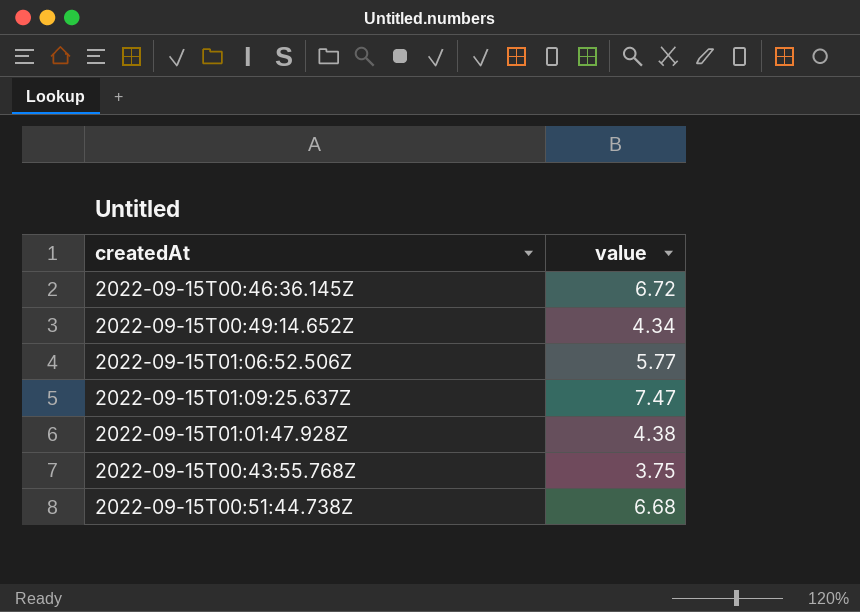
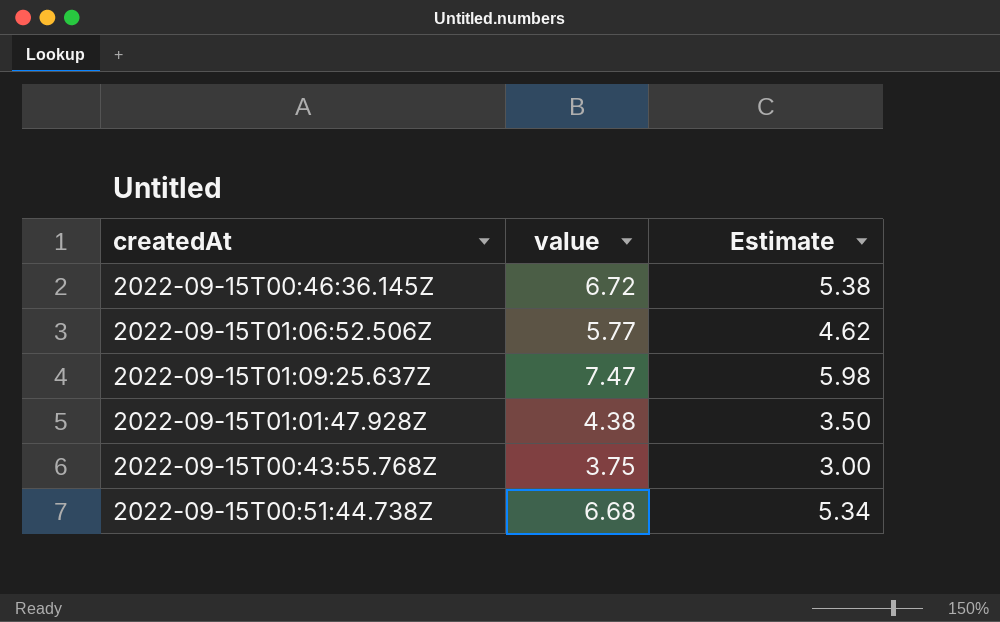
column Estimate | formula: none -> [value] * 0.8
row 2022-09-15T00:49:14.652Z: 4.34 -> none

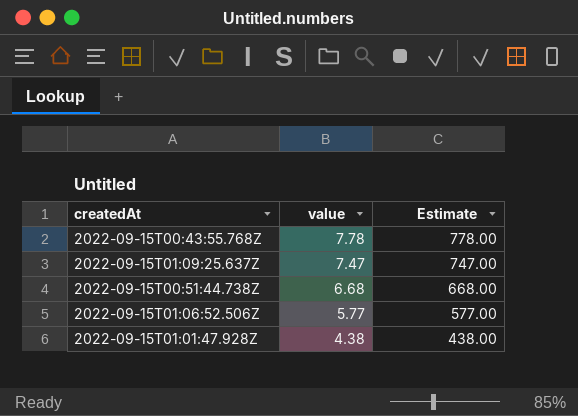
row order: none -> value descending
column Estimate | formula: [value] * 0.8 -> [value] * 100
row 2022-09-15T00:46:36.145Z: 6.72 | 5.38 -> none
2022-09-15T00:43:55.768Z | value: 3.75 -> 7.78

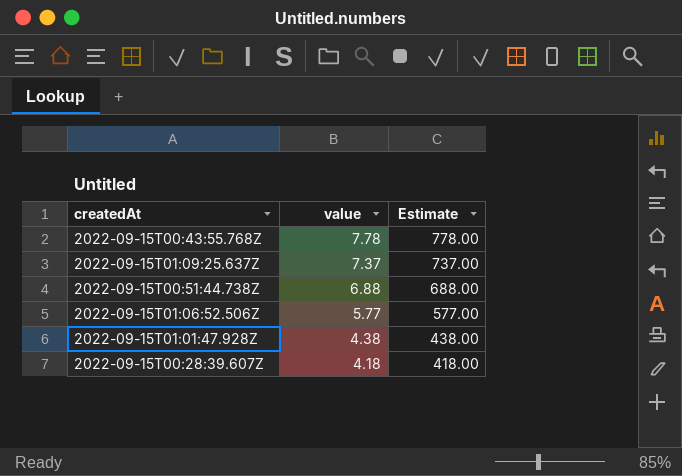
2022-09-15T01:09:25.637Z | value: 7.47 -> 7.37
2022-09-15T01:09:25.637Z | Estimate: 747.00 -> 737.00
2022-09-15T00:51:44.738Z | value: 6.68 -> 6.88
2022-09-15T00:51:44.738Z | Estimate: 668.00 -> 688.00
row 2022-09-15T00:28:39.607Z: none -> 4.18 | 418.00

